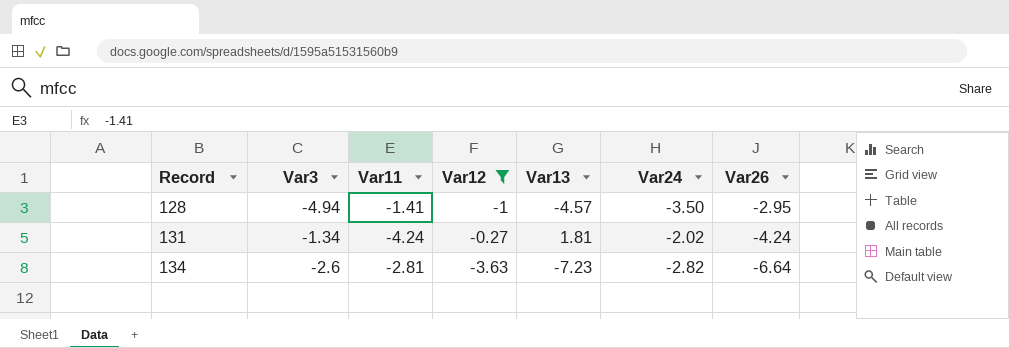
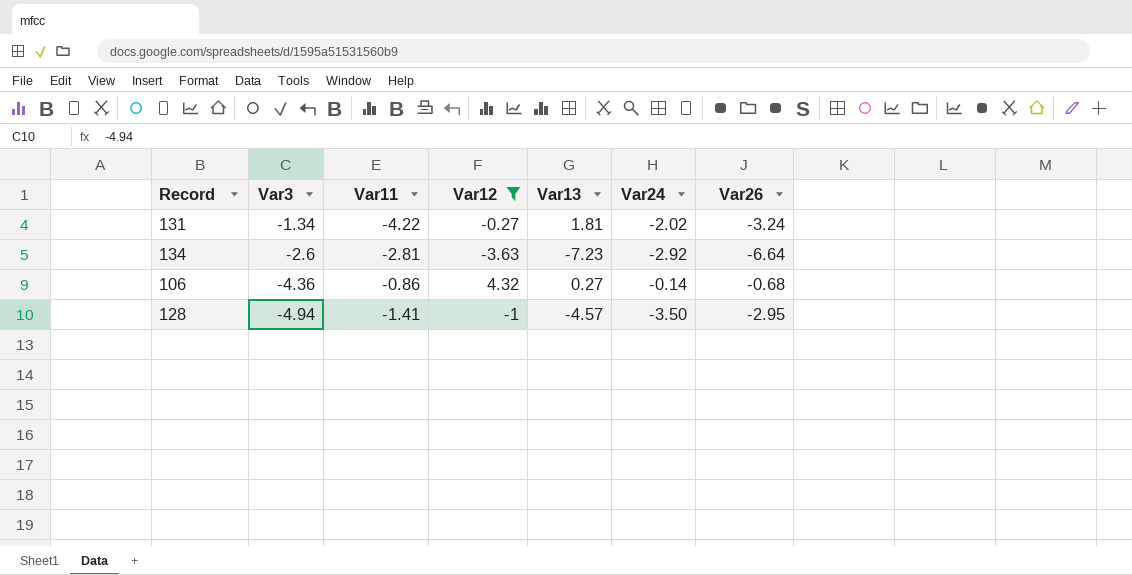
row order: Record ascending -> Var3 descending
131 | Var11: -4.24 -> -4.22
131 | Var26: -4.24 -> -3.24
134 | Var24: -2.82 -> -2.92
row 106: none -> -4.36 | -0.86 | 4.32 | 0.27 | -0.14 | -0.68

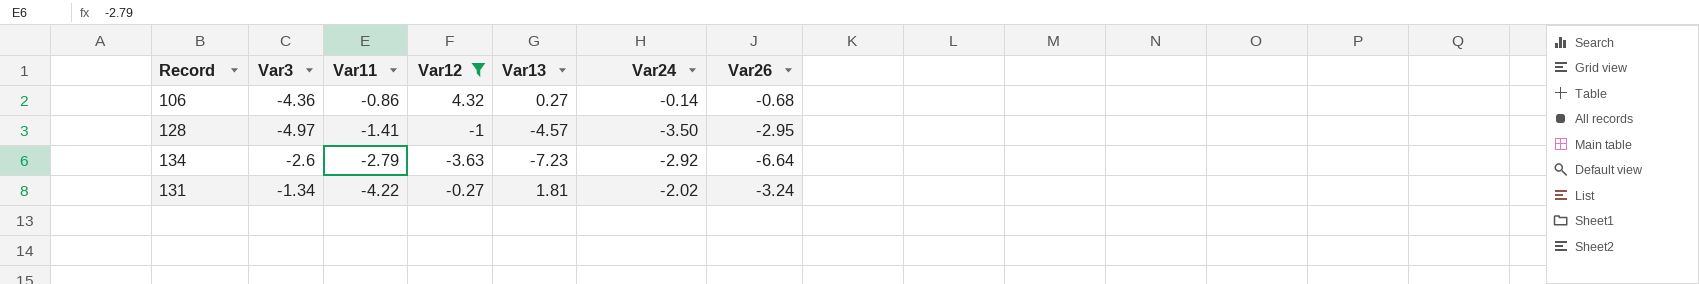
row order: Var3 descending -> Var11 descending
128 | Var3: -4.94 -> -4.97
134 | Var11: -2.81 -> -2.79

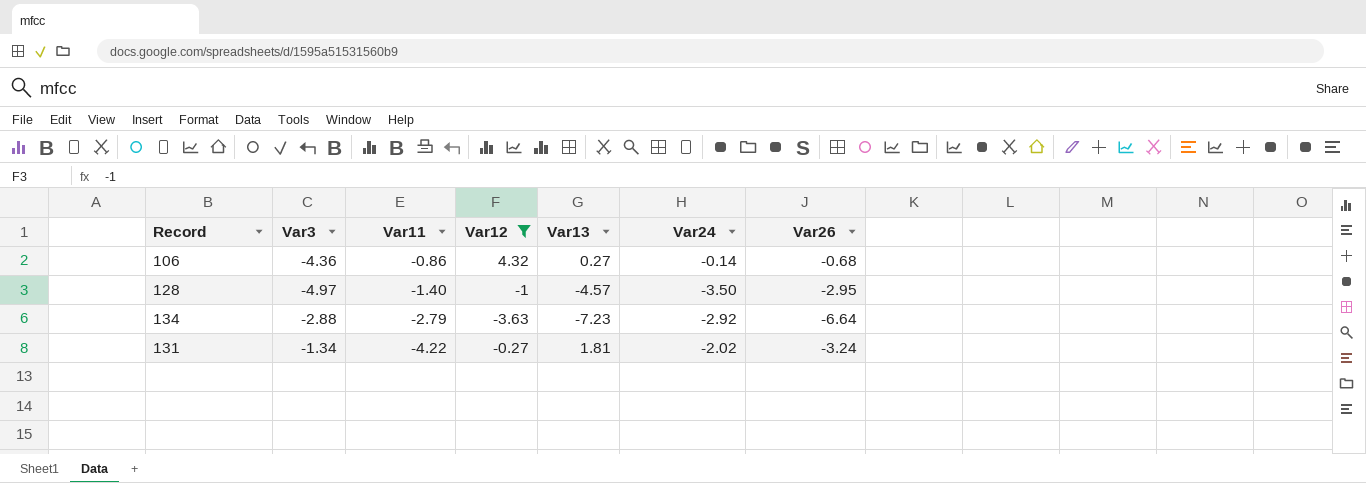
128 | Var11: -1.41 -> -1.40
134 | Var3: -2.6 -> -2.88

